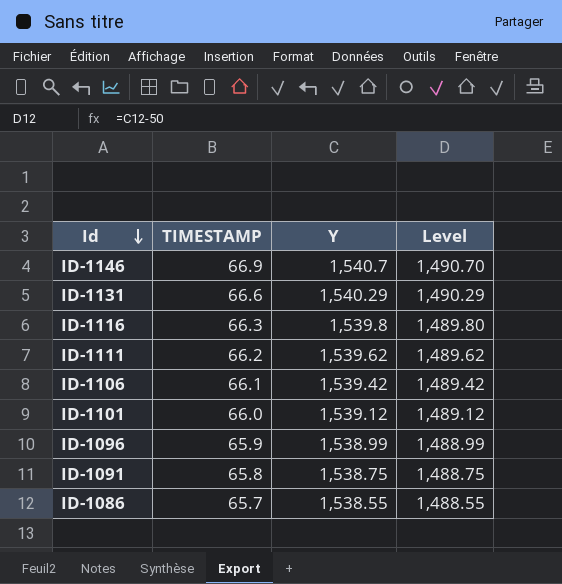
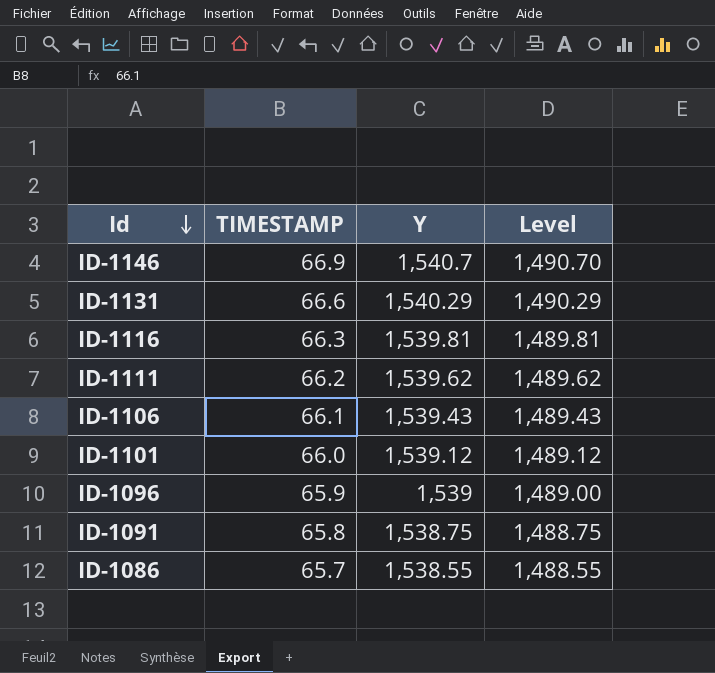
ID-1116 | Y: 1,539.8 -> 1,539.81
ID-1116 | Level: 1,489.80 -> 1,489.81
ID-1106 | Y: 1,539.42 -> 1,539.43
ID-1106 | Level: 1,489.42 -> 1,489.43
ID-1096 | Y: 1,538.99 -> 1,539
ID-1096 | Level: 1,488.99 -> 1,489.00

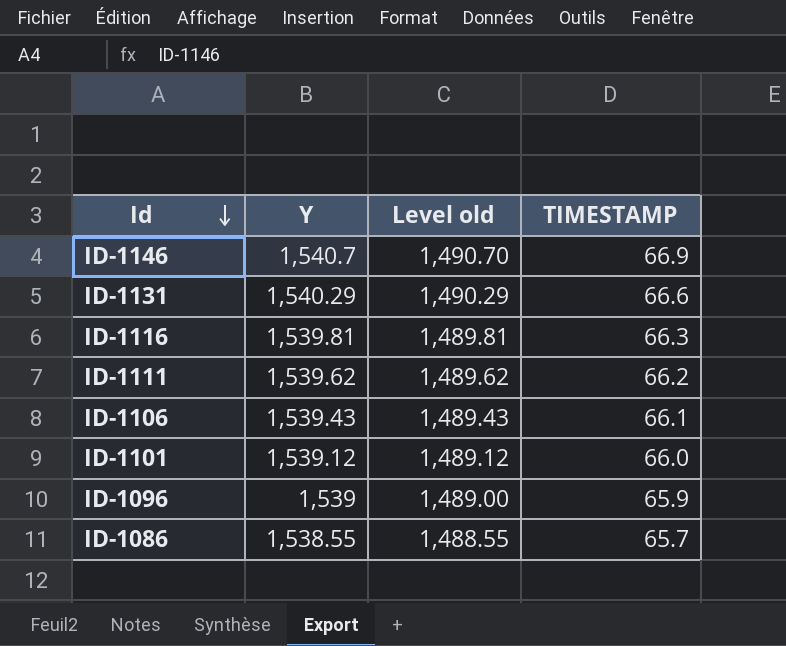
column name: Level -> Level old
column TIMESTAMP | position: 2 -> 4
row ID-1091: 65.8 | 1,538.75 | 1,488.75 -> none

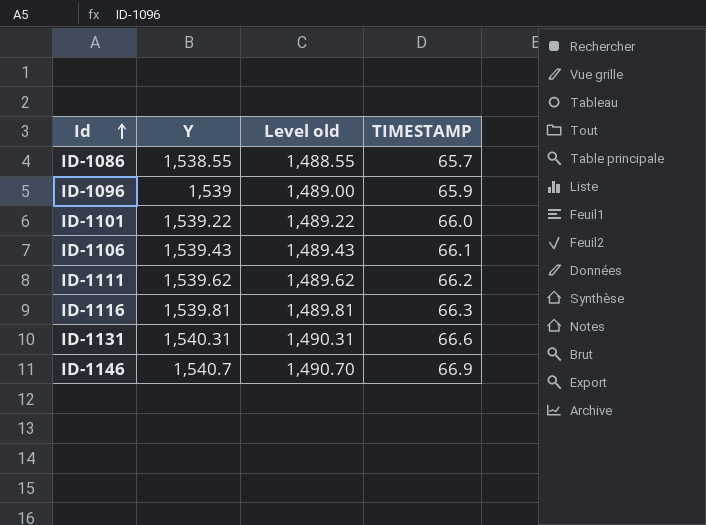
row order: Id descending -> Id ascending
ID-1101 | Y: 1,539.12 -> 1,539.22
ID-1101 | Level old: 1,489.12 -> 1,489.22
ID-1131 | Y: 1,540.29 -> 1,540.31
ID-1131 | Level old: 1,490.29 -> 1,490.31

